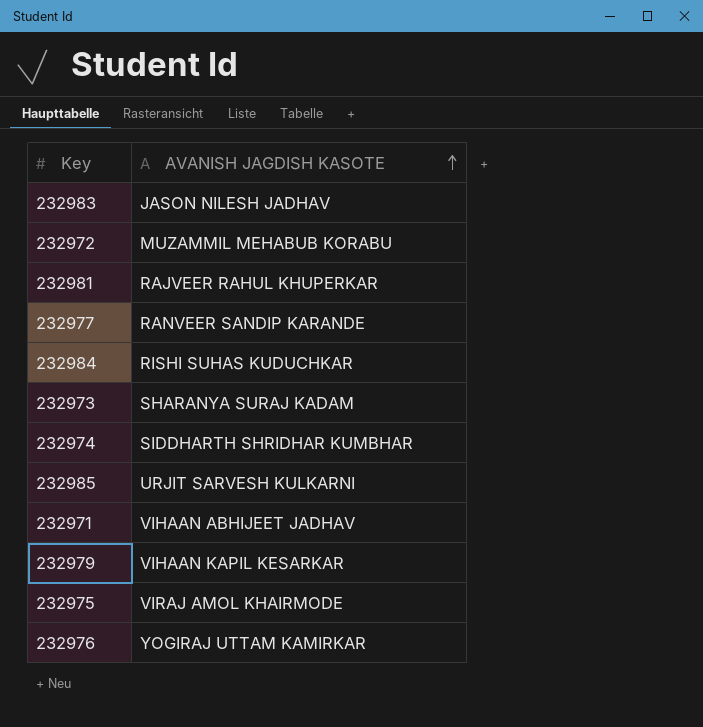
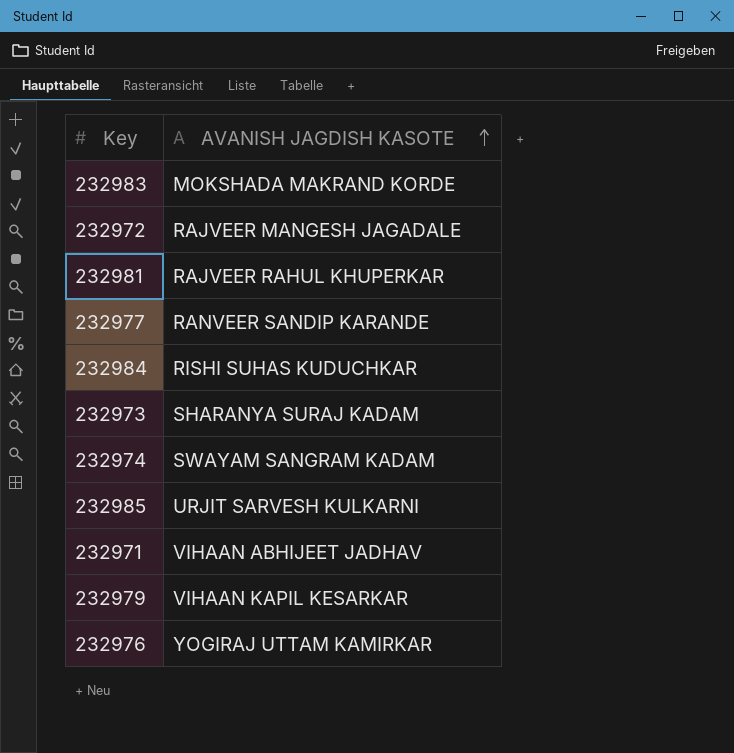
row 232975: VIRAJ AMOL KHAIRMODE -> none
232983 | AVANISH JAGDISH KASOTE: JASON NILESH JADHAV -> MOKSHADA MAKRAND KORDE
232972 | AVANISH JAGDISH KASOTE: MUZAMMIL MEHABUB KORABU -> RAJVEER MANGESH JAGADALE
232974 | AVANISH JAGDISH KASOTE: SIDDHARTH SHRIDHAR KUMBHAR -> SWAYAM SANGRAM KADAM

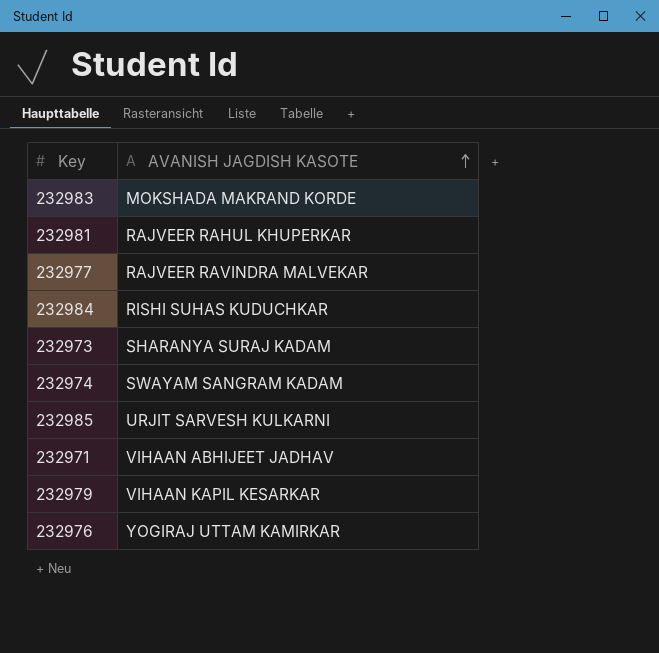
row 232972: RAJVEER MANGESH JAGADALE -> none
232977 | AVANISH JAGDISH KASOTE: RANVEER SANDIP KARANDE -> RAJVEER RAVINDRA MALVEKAR

